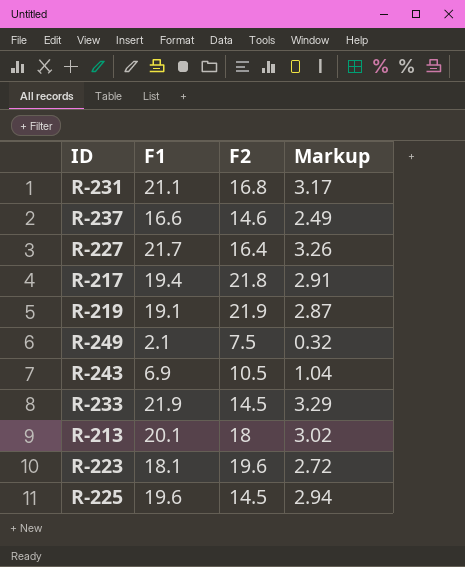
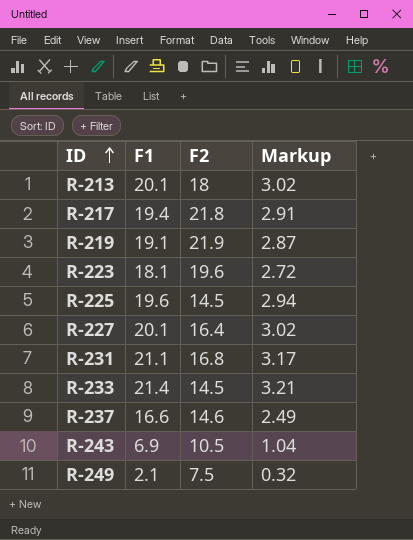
row order: none -> ID ascending
R-227 | F1: 21.7 -> 20.1
R-227 | Markup: 3.26 -> 3.02
R-233 | F1: 21.9 -> 21.4
R-233 | Markup: 3.29 -> 3.21

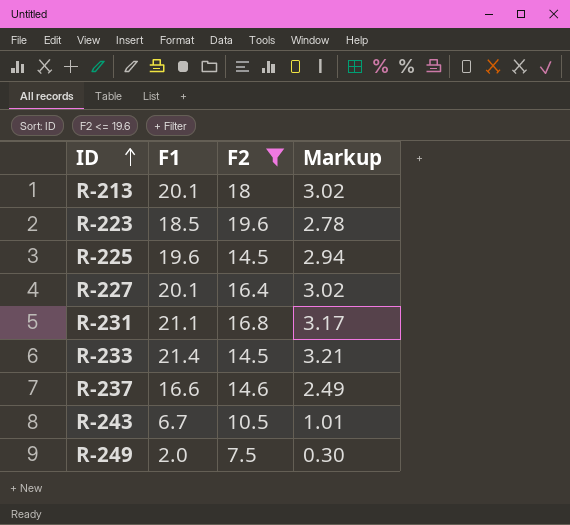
filter: none -> F2 <= 19.6
R-223 | F1: 18.1 -> 18.5
R-223 | Markup: 2.72 -> 2.78
R-243 | F1: 6.9 -> 6.7
R-243 | Markup: 1.04 -> 1.01
R-249 | F1: 2.1 -> 2.0
R-249 | Markup: 0.32 -> 0.30

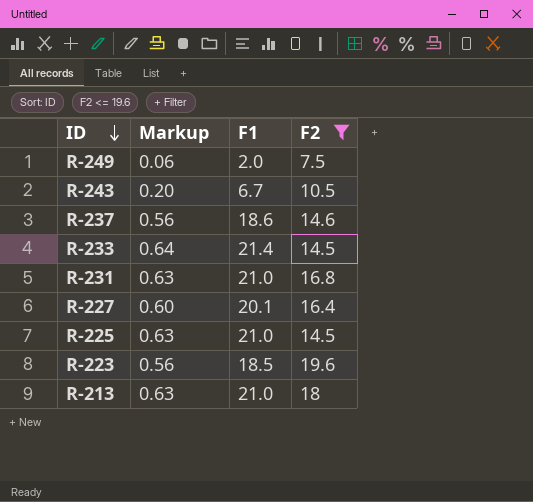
row order: ID ascending -> ID descending
column Markup | formula: [F1] * 0.15 -> [F1] * 0.03
column Markup | position: 4 -> 2
R-237 | F1: 16.6 -> 18.6
R-231 | F1: 21.1 -> 21.0
R-225 | F1: 19.6 -> 21.0
R-213 | F1: 20.1 -> 21.0

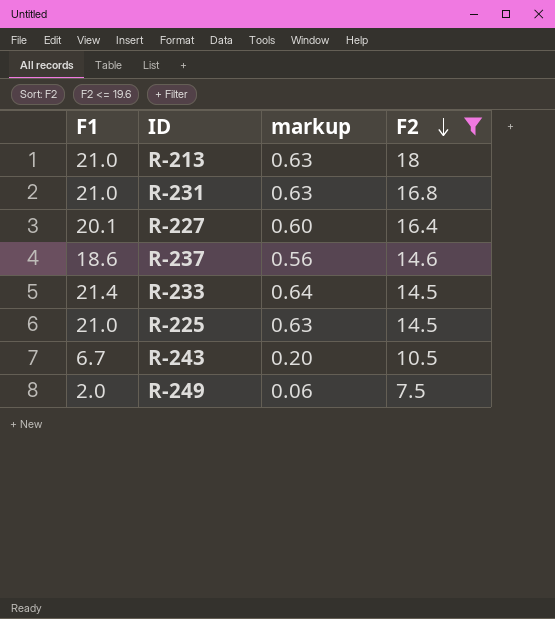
row order: ID descending -> F2 descending
column F1 | position: 3 -> 1
column name: Markup -> markup
row R-223: 0.56 | 18.5 | 19.6 -> none

